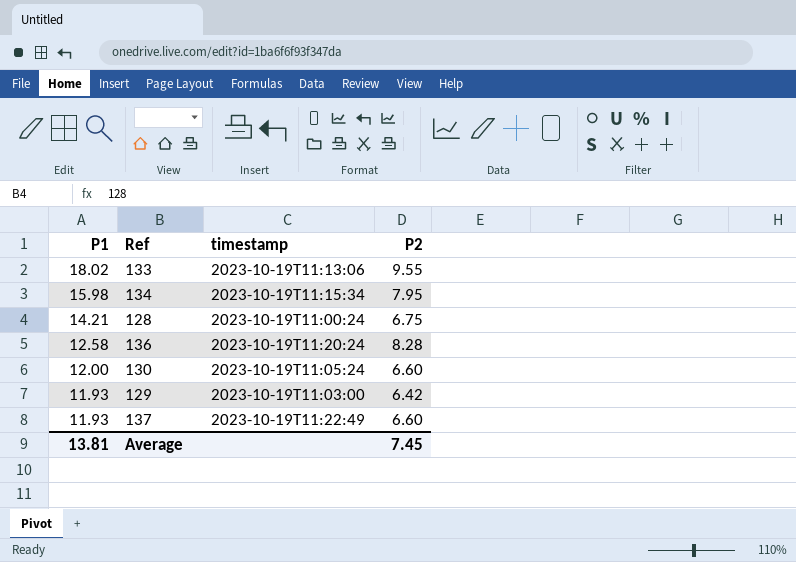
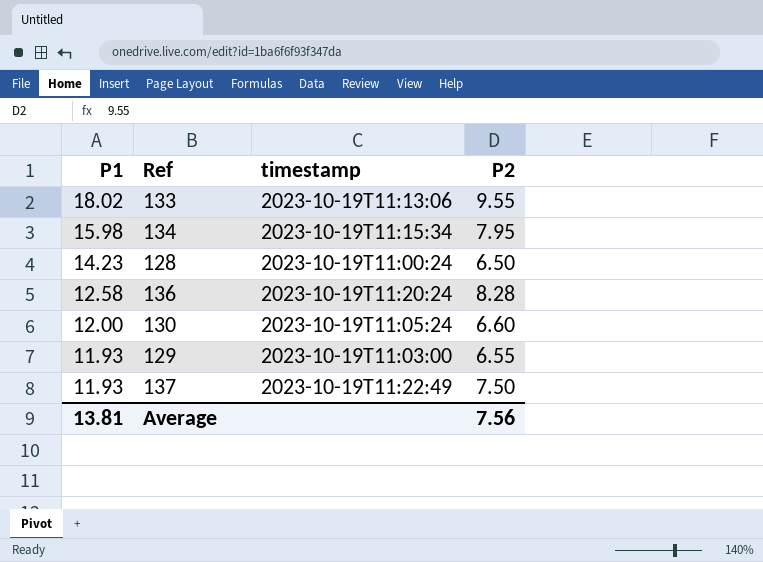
128 | P1: 14.21 -> 14.23
128 | P2: 6.75 -> 6.50
129 | P2: 6.42 -> 6.55
137 | P2: 6.60 -> 7.50
Average | P2: 7.45 -> 7.56

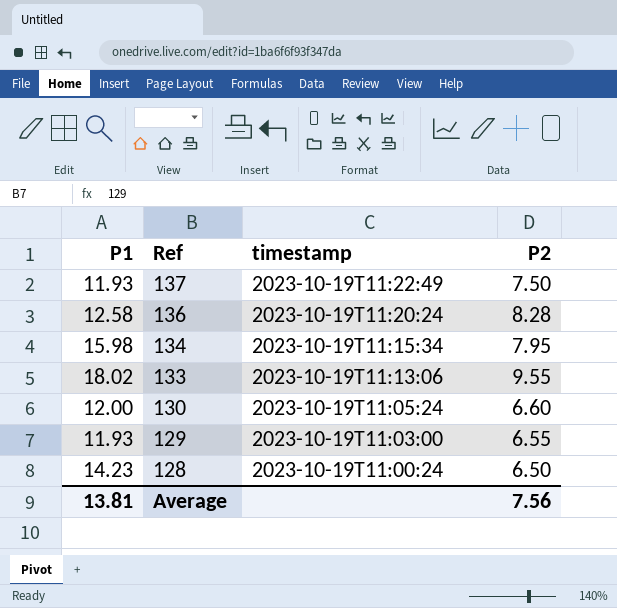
row order: P1 descending -> Ref descending

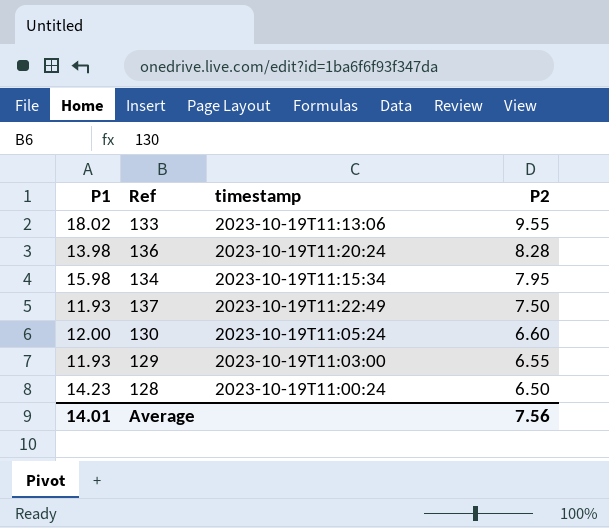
row order: Ref descending -> P2 descending
136 | P1: 12.58 -> 13.98
Average | P1: 13.81 -> 14.01

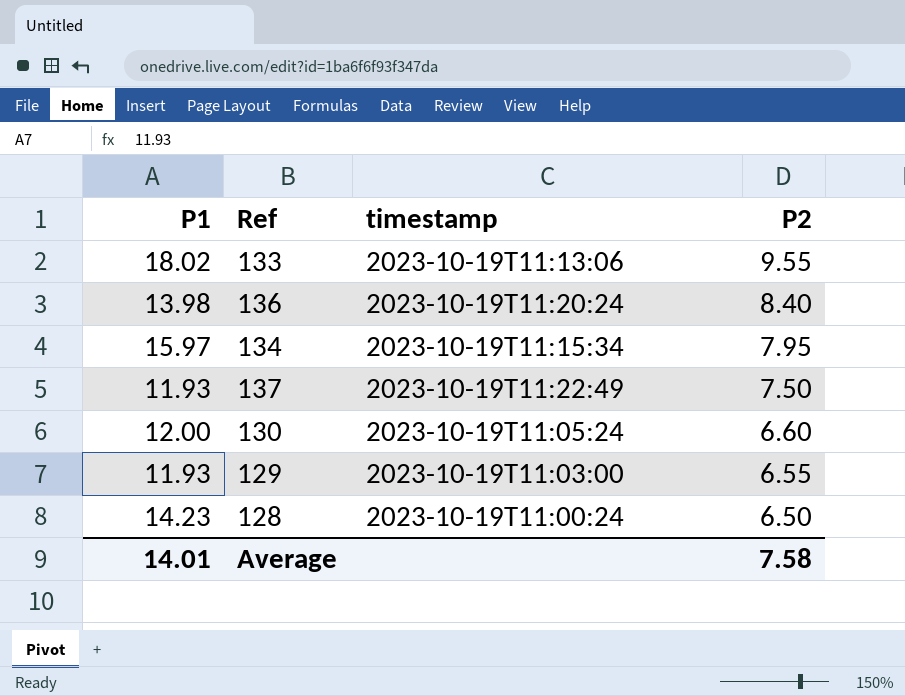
136 | P2: 8.28 -> 8.40
134 | P1: 15.98 -> 15.97
Average | P2: 7.56 -> 7.58

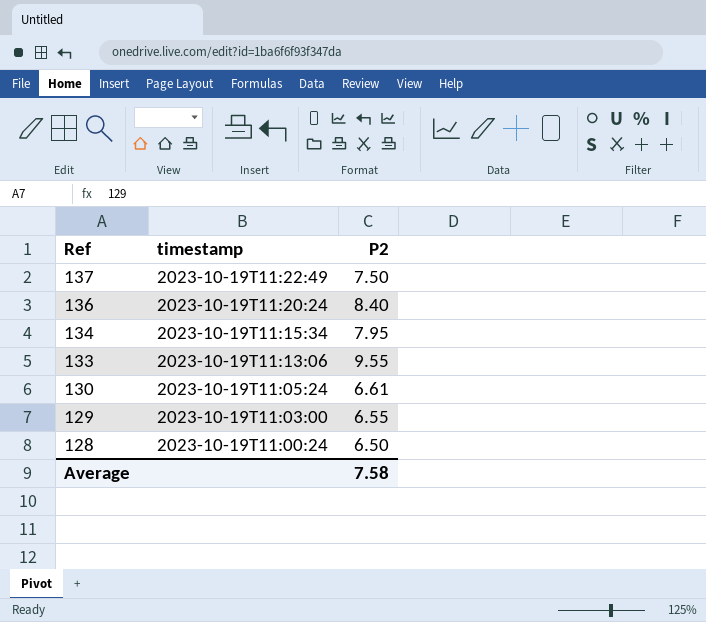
row order: P2 descending -> Ref descending
column P1 | position: 1 -> none
130 | P2: 6.60 -> 6.61

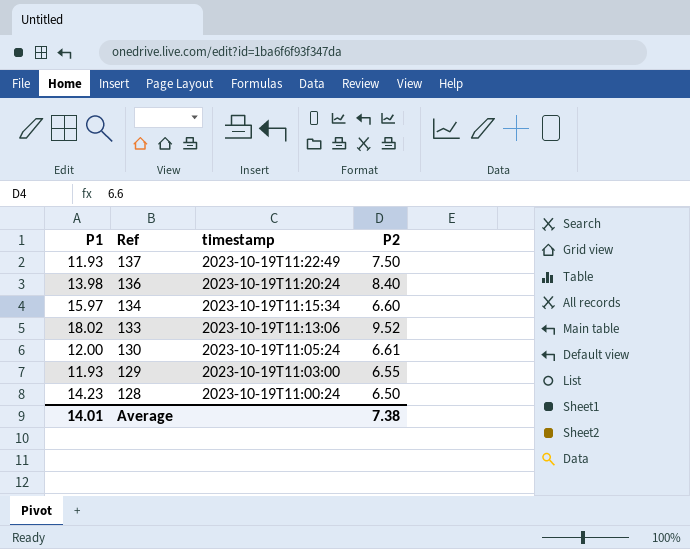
column P1 | position: none -> 1
134 | P2: 7.95 -> 6.60
133 | P2: 9.55 -> 9.52
Average | P2: 7.58 -> 7.38

